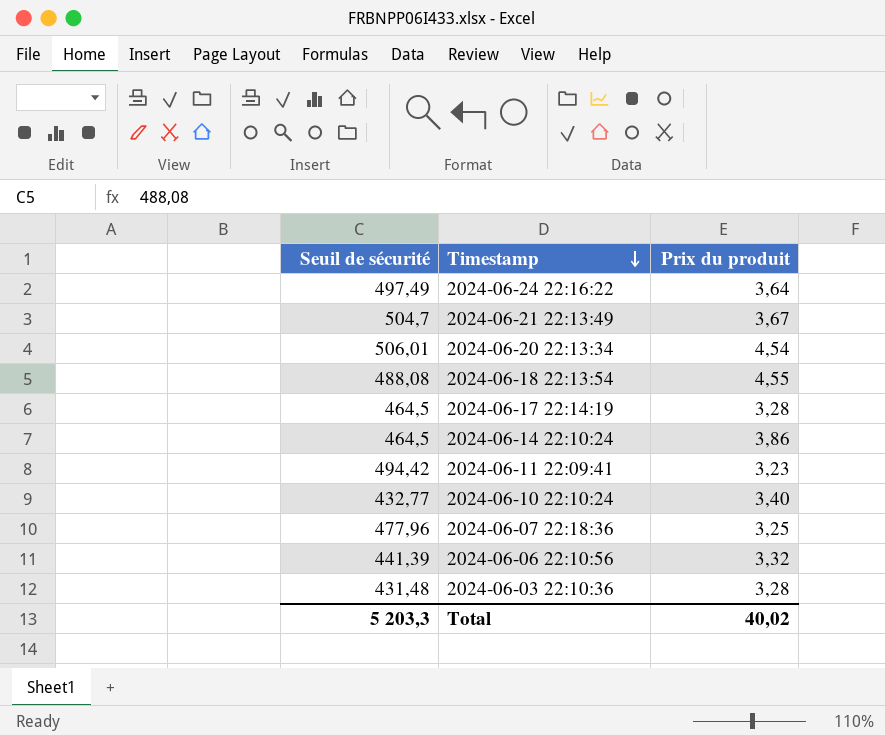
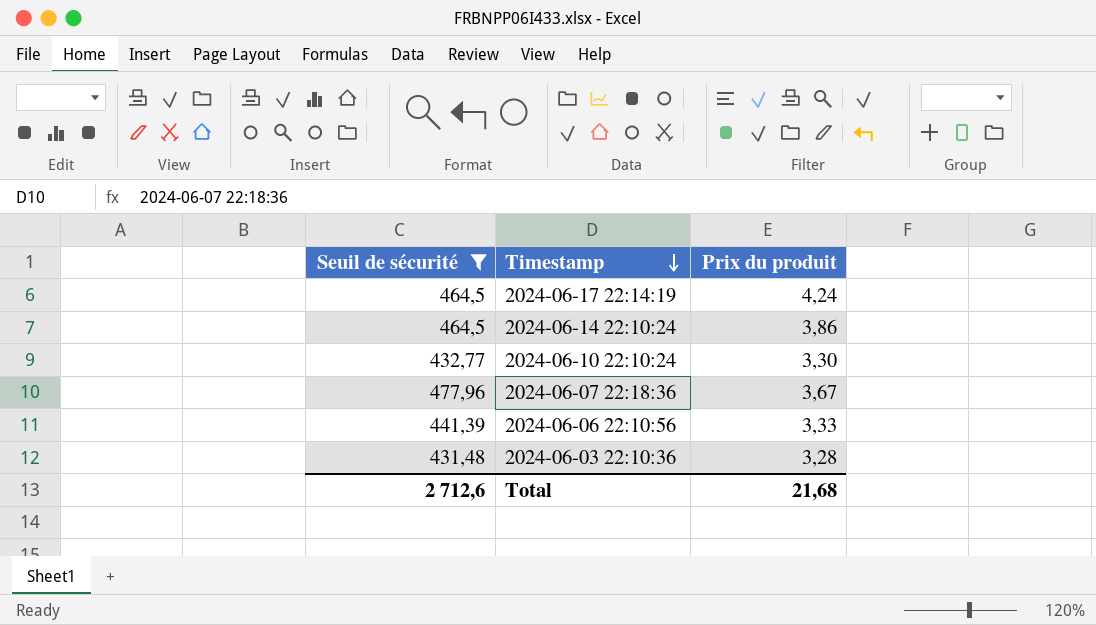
filter: none -> Seuil de sécurité <= 477,96
2024-06-17 22:14:19 | Prix du produit: 3,28 -> 4,24
2024-06-10 22:10:24 | Prix du produit: 3,40 -> 3,30
2024-06-07 22:18:36 | Prix du produit: 3,25 -> 3,67
2024-06-06 22:10:56 | Prix du produit: 3,32 -> 3,33
Total | Seuil de sécurité: 5 203,3 -> 2 712,6
Total | Prix du produit: 40,02 -> 21,68

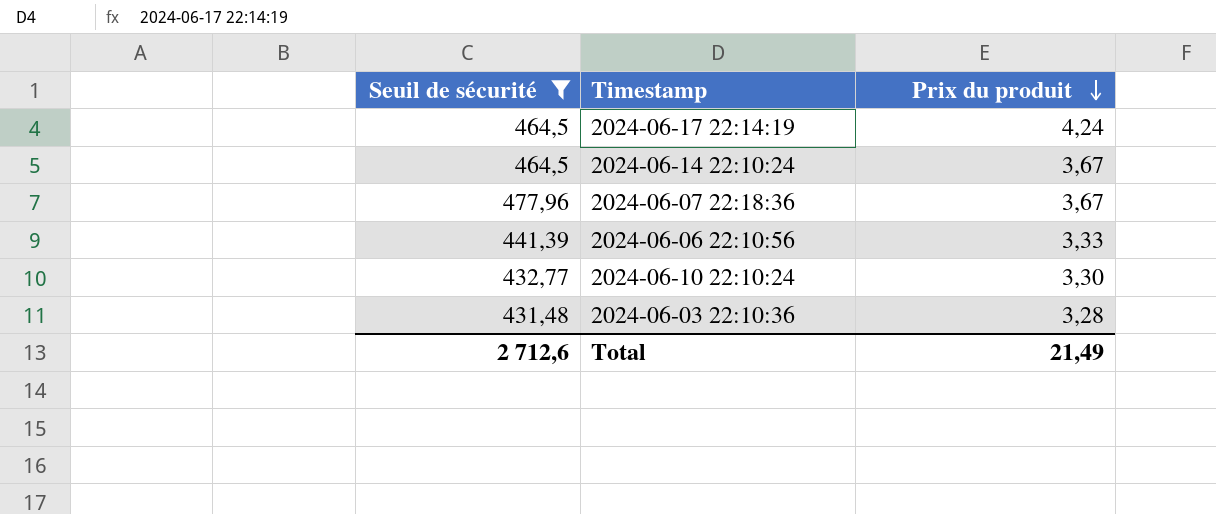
row order: Timestamp descending -> Prix du produit descending
2024-06-14 22:10:24 | Prix du produit: 3,86 -> 3,67
Total | Prix du produit: 21,68 -> 21,49

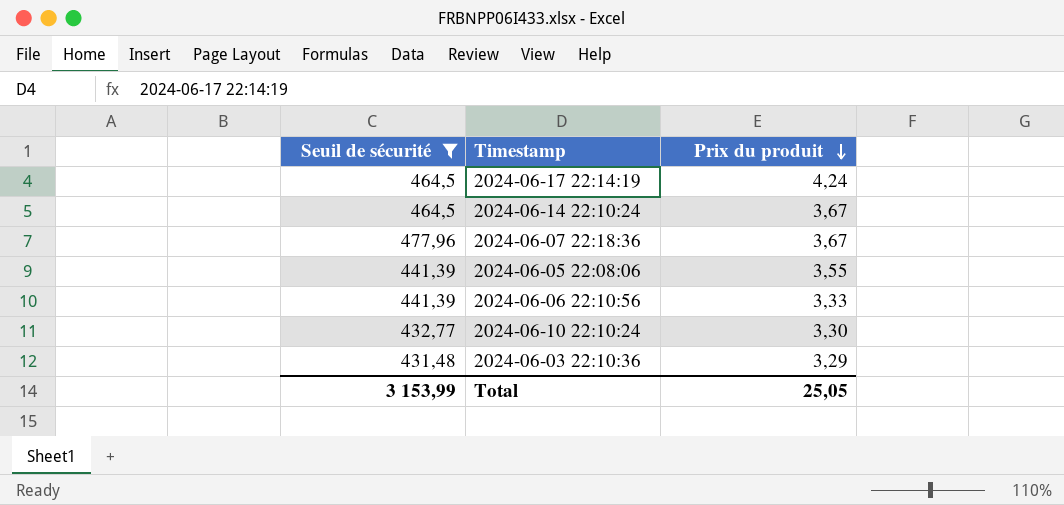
row 2024-06-05 22:08:06: none -> 441,39 | 3,55
2024-06-03 22:10:36 | Prix du produit: 3,28 -> 3,29
Total | Seuil de sécurité: 2 712,6 -> 3 153,99
Total | Prix du produit: 21,49 -> 25,05

